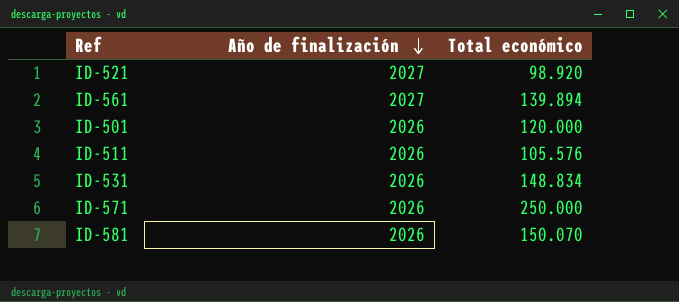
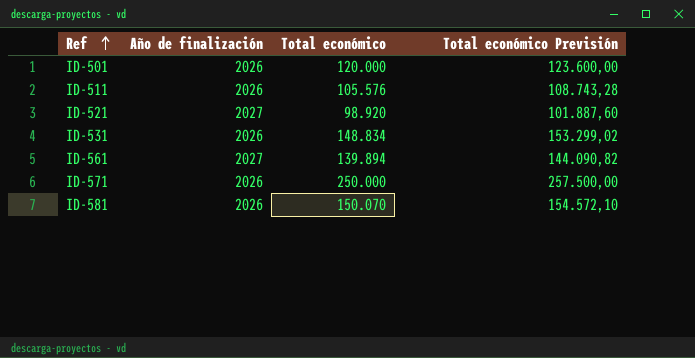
row order: Año de finalización descending -> Ref ascending
column Total económico Previsión | formula: none -> [Total económico] * 1,03

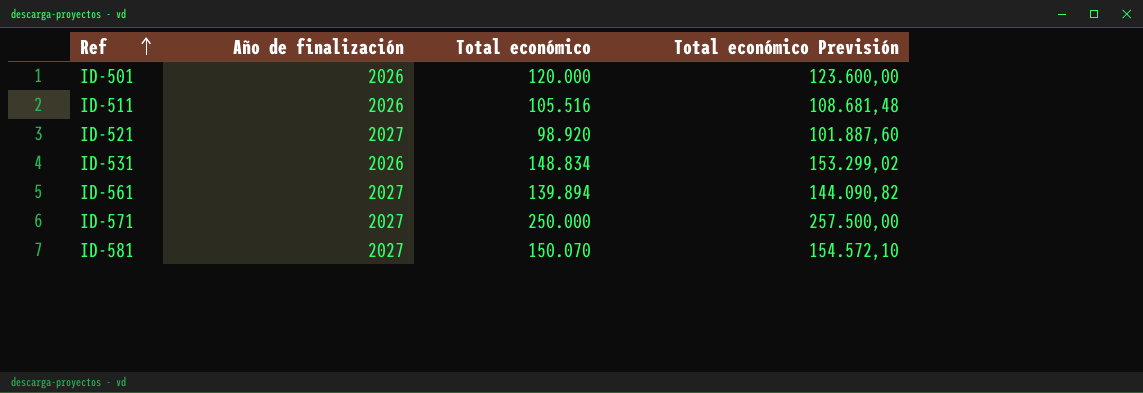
ID-511 | Total económico: 105.576 -> 105.516
ID-511 | Total económico Previsión: 108.743,28 -> 108.681,48
ID-571 | Año de finalización: 2026 -> 2027
ID-581 | Año de finalización: 2026 -> 2027

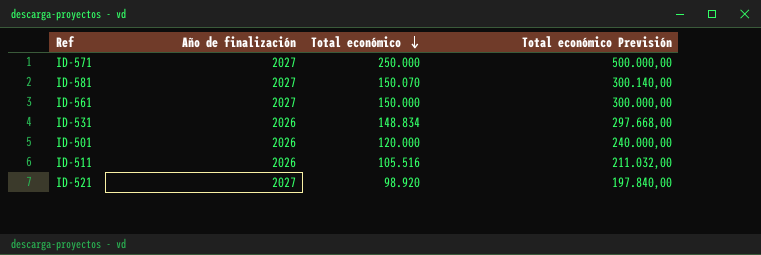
row order: Ref ascending -> Total económico descending
column Total económico Previsión | formula: [Total económico] * 1,03 -> [Total económico] * 2
ID-561 | Total económico: 139.894 -> 150.000

